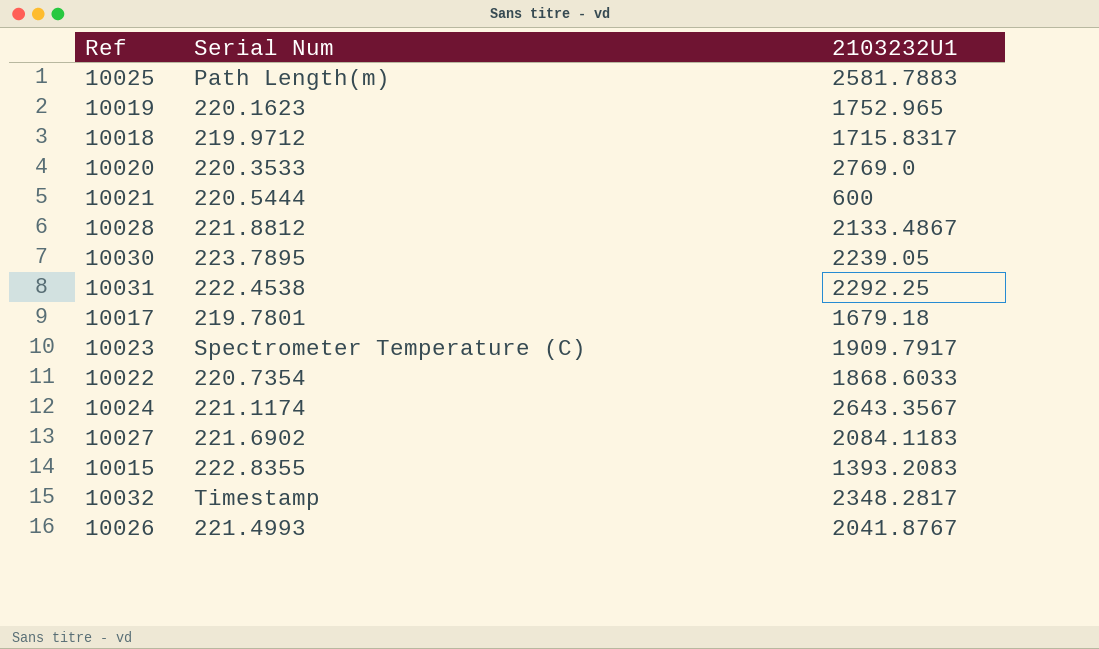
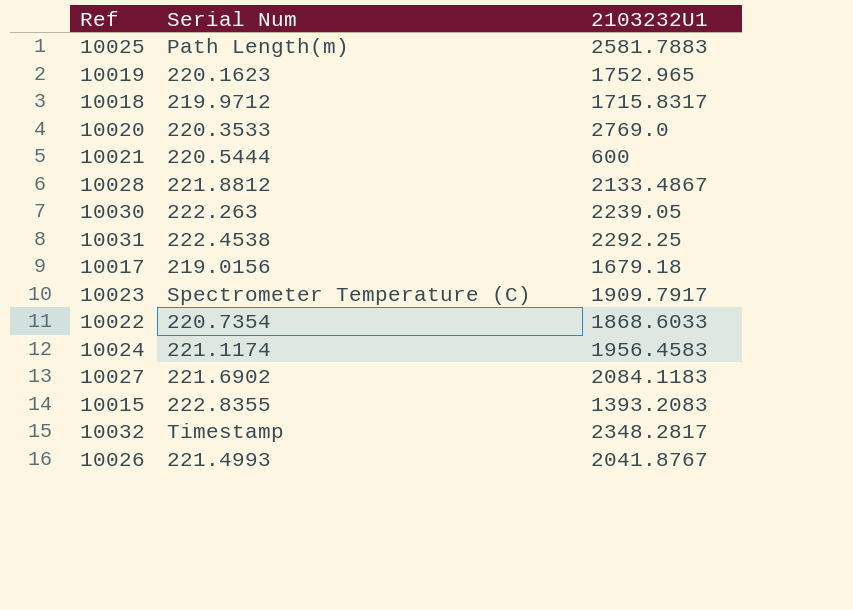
10030 | Serial Num: 223.7895 -> 222.263
10017 | Serial Num: 219.7801 -> 219.0156
10024 | 2103232U1: 2643.3567 -> 1956.4583

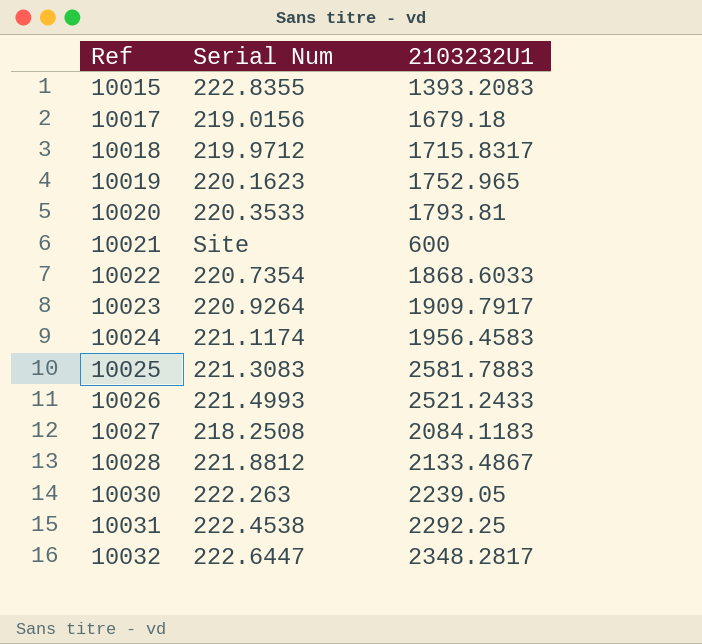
row order: none -> Ref ascending
10020 | 2103232U1: 2769.0 -> 1793.81
10021 | Serial Num: 220.5444 -> Site
10023 | Serial Num: Spectrometer Temperature (C) -> 220.9264
10025 | Serial Num: Path Length(m) -> 221.3083
10026 | 2103232U1: 2041.8767 -> 2521.2433
10027 | Serial Num: 221.6902 -> 218.2508
10032 | Serial Num: Timestamp -> 222.6447

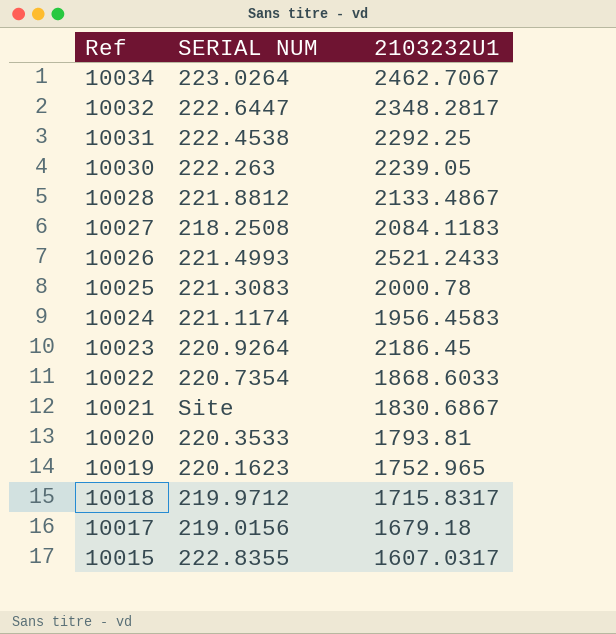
row order: Ref ascending -> Ref descending
column name: Serial Num -> SERIAL NUM
row 10034: none -> 223.0264 | 2462.7067
10025 | 2103232U1: 2581.7883 -> 2000.78
10023 | 2103232U1: 1909.7917 -> 2186.45
10021 | 2103232U1: 600 -> 1830.6867
10015 | 2103232U1: 1393.2083 -> 1607.0317

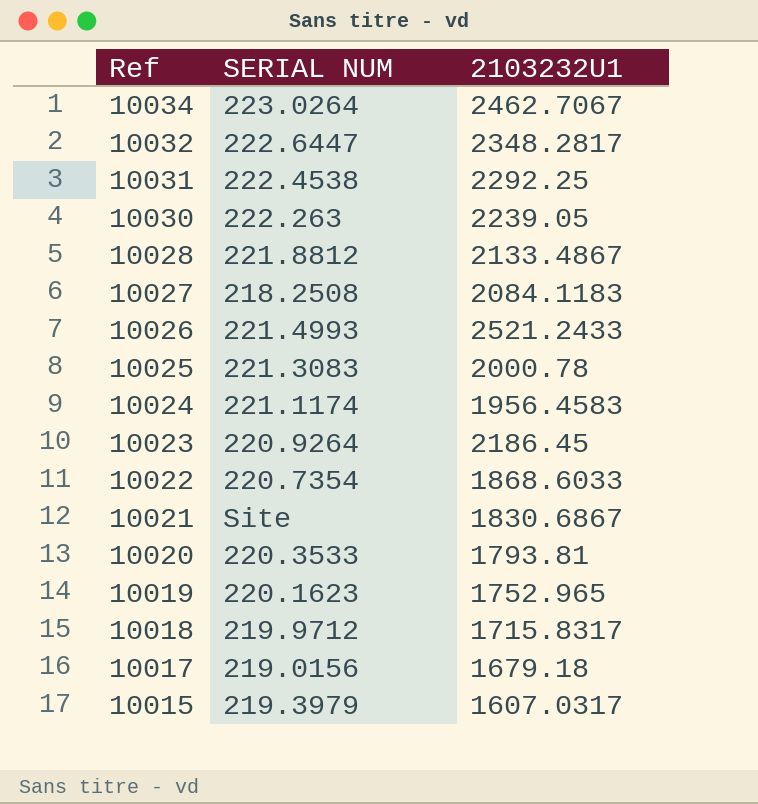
10015 | SERIAL NUM: 222.8355 -> 219.3979

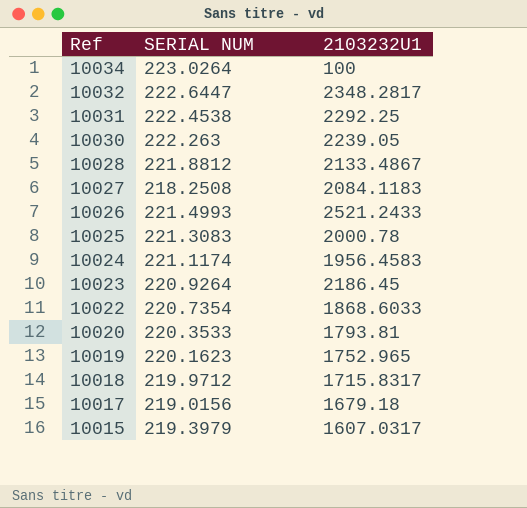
row 10021: Site | 1830.6867 -> none
10034 | 2103232U1: 2462.7067 -> 100

